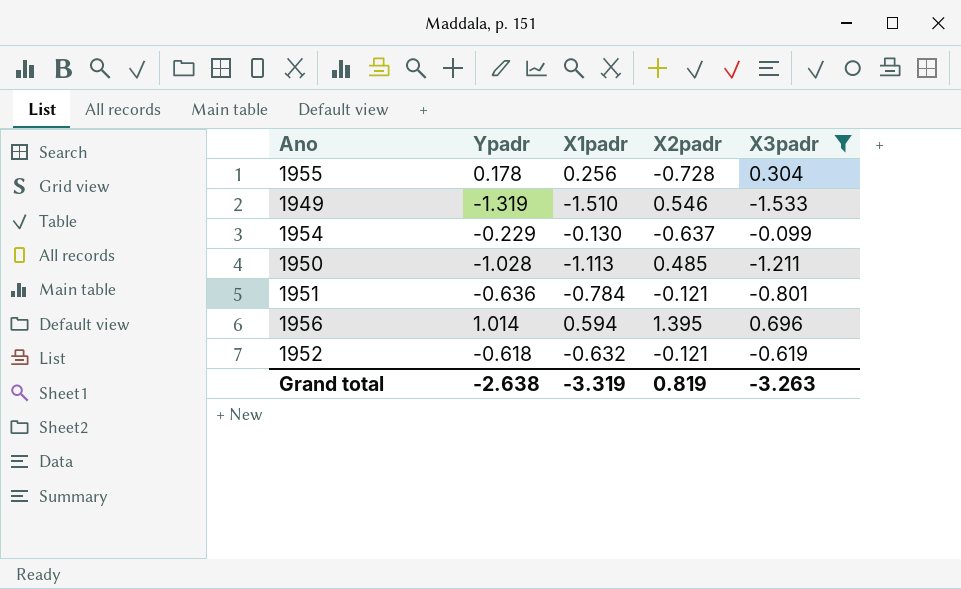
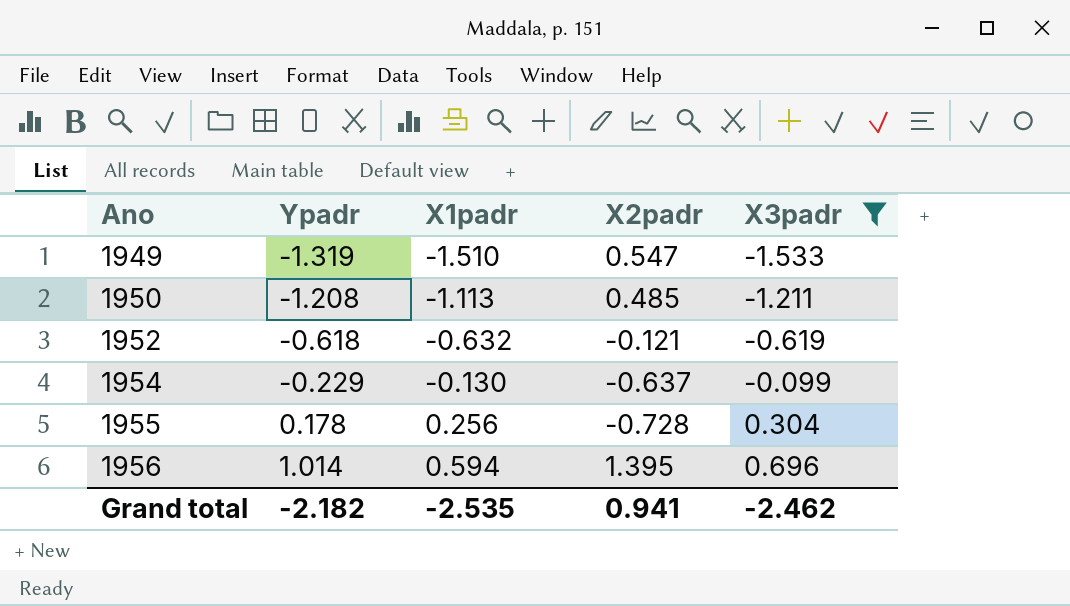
row order: none -> Ano ascending
row 1951: -0.636 | -0.784 | -0.121 | -0.801 -> none
1949 | X2padr: 0.546 -> 0.547
1950 | Ypadr: -1.028 -> -1.208
Grand total | Ypadr: -2.638 -> -2.182
Grand total | X1padr: -3.319 -> -2.535
Grand total | X2padr: 0.819 -> 0.941
Grand total | X3padr: -3.263 -> -2.462

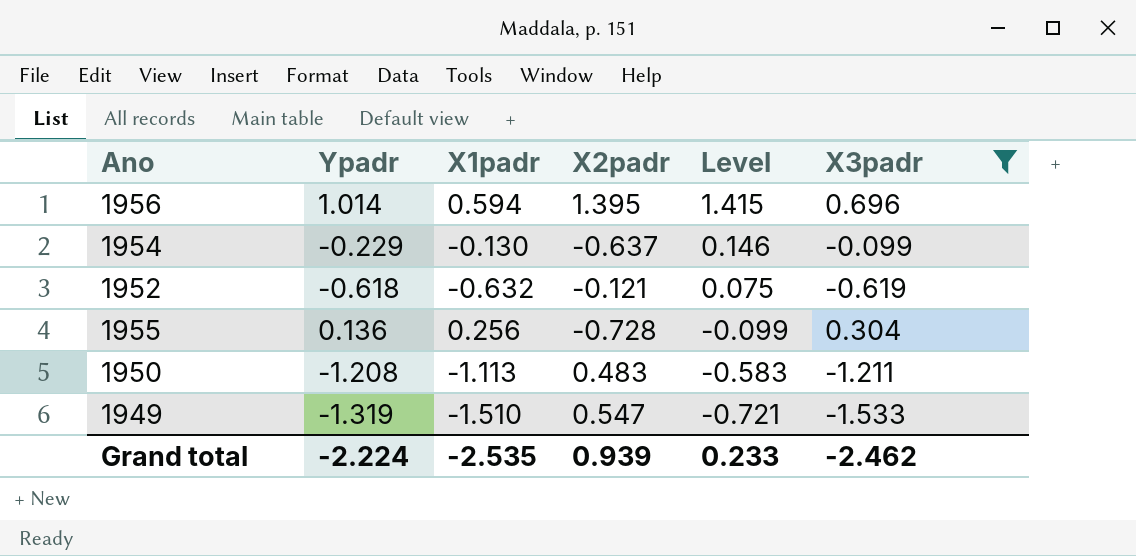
row order: Ano ascending -> Level descending
column Level | formula: none -> [Ypadr] * [X2padr]
1955 | Ypadr: 0.178 -> 0.136
1950 | X2padr: 0.485 -> 0.483
Grand total | Ypadr: -2.182 -> -2.224
Grand total | X2padr: 0.941 -> 0.939

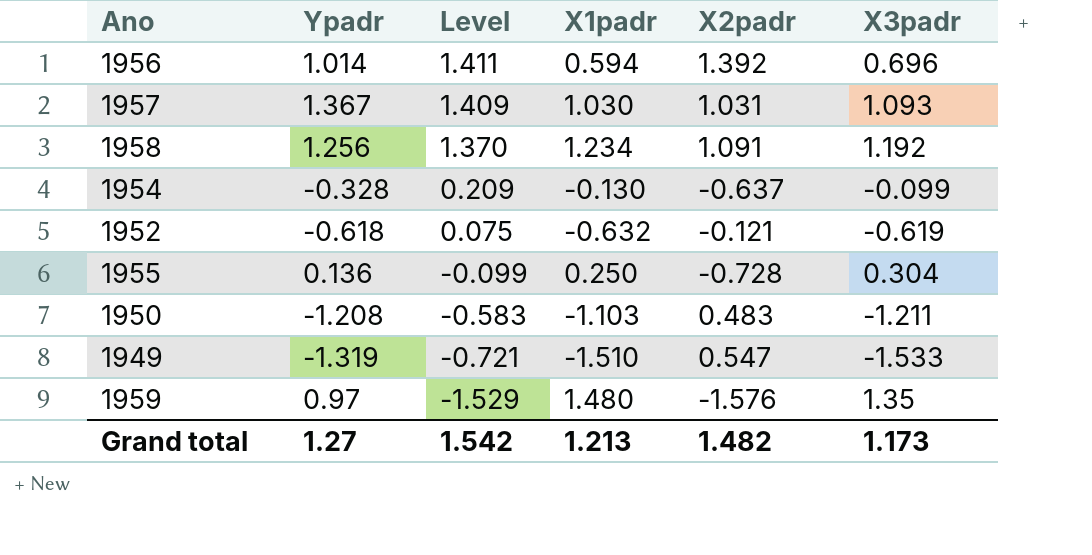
filter: X3padr <= 0.696 -> none
column Level | position: 5 -> 3
1956 | Level: 1.415 -> 1.411
1956 | X2padr: 1.395 -> 1.392
1954 | Ypadr: -0.229 -> -0.328
1954 | Level: 0.146 -> 0.209
1955 | X1padr: 0.256 -> 0.250
1950 | X1padr: -1.113 -> -1.103
Grand total | Ypadr: -2.224 -> 1.27
Grand total | Level: 0.233 -> 1.542
Grand total | X1padr: -2.535 -> 1.213
Grand total | X2padr: 0.939 -> 1.482
Grand total | X3padr: -2.462 -> 1.173

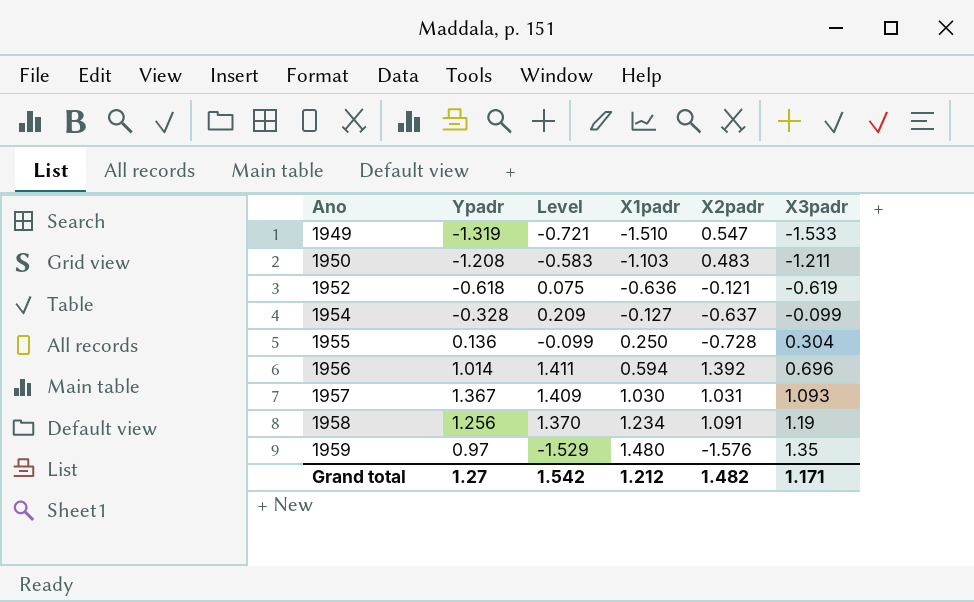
row order: Level descending -> Ano ascending
1952 | X1padr: -0.632 -> -0.636
1954 | X1padr: -0.130 -> -0.127
1958 | X3padr: 1.192 -> 1.19
Grand total | X1padr: 1.213 -> 1.212
Grand total | X3padr: 1.173 -> 1.171

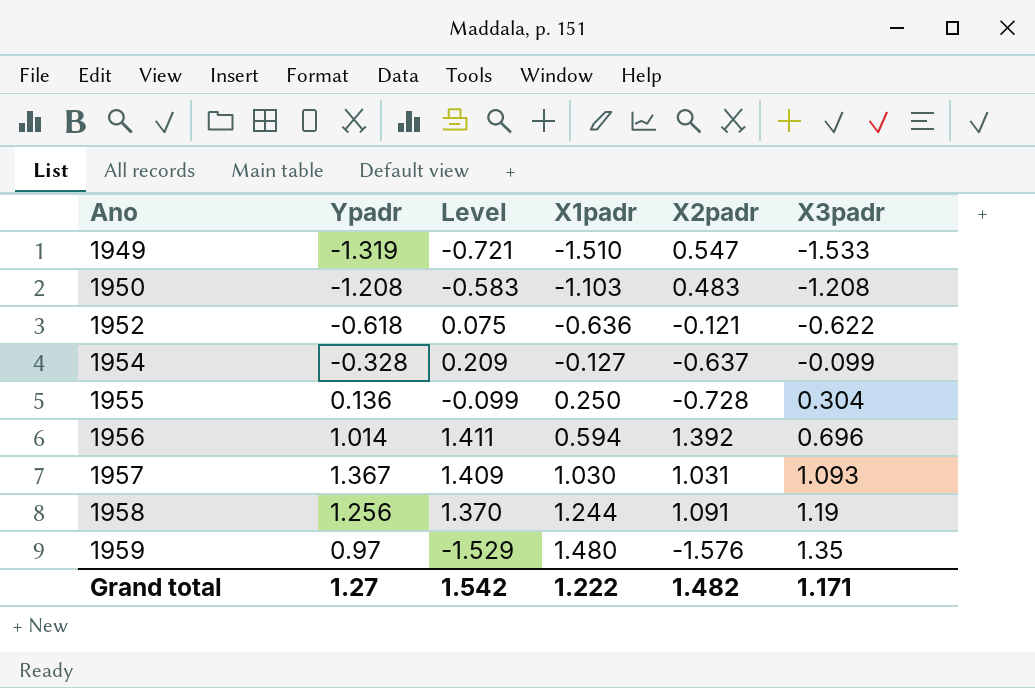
1950 | X3padr: -1.211 -> -1.208
1952 | X3padr: -0.619 -> -0.622
1958 | X1padr: 1.234 -> 1.244
Grand total | X1padr: 1.212 -> 1.222

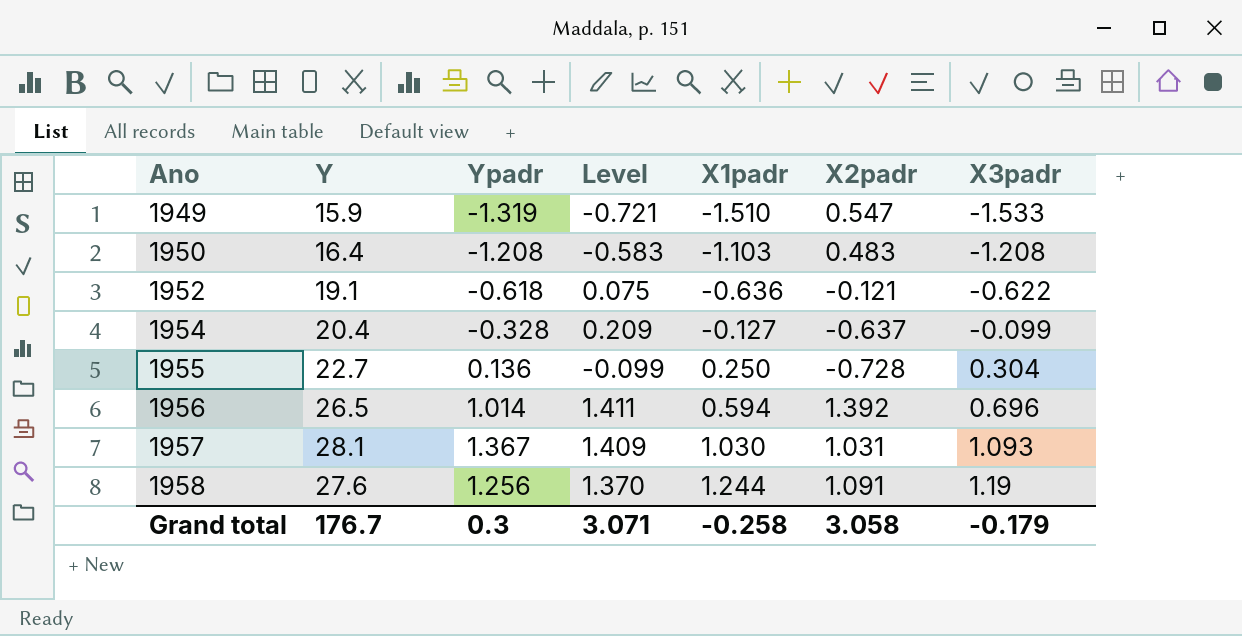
column Y | position: none -> 2
row 1959: 0.97 | -1.529 | 1.480 | -1.576 | 1.35 -> none
Grand total | Ypadr: 1.27 -> 0.3
Grand total | Level: 1.542 -> 3.071
Grand total | X1padr: 1.222 -> -0.258
Grand total | X2padr: 1.482 -> 3.058
Grand total | X3padr: 1.171 -> -0.179

